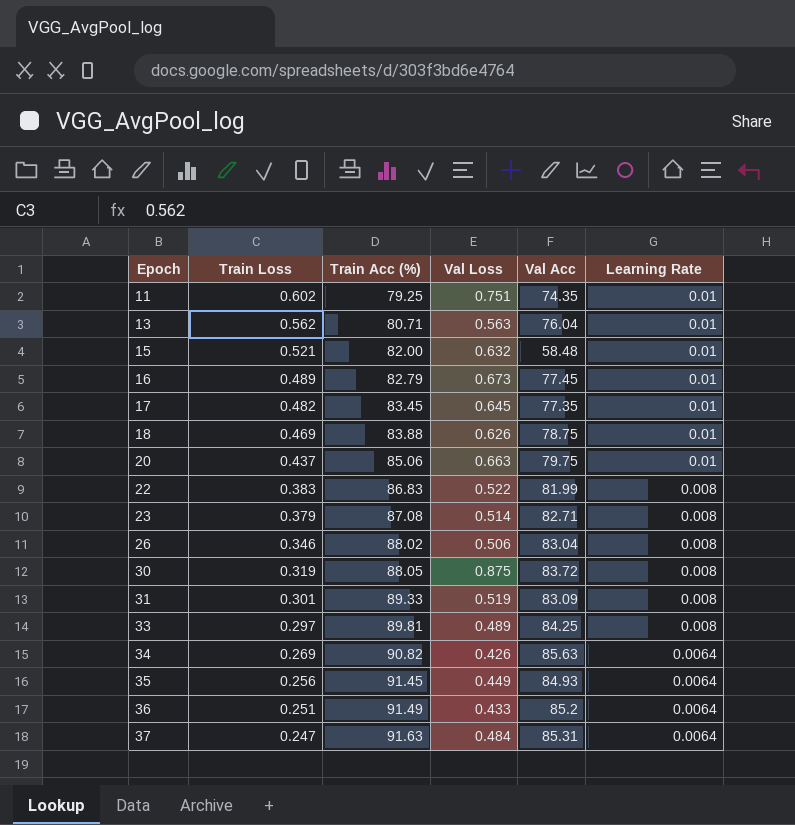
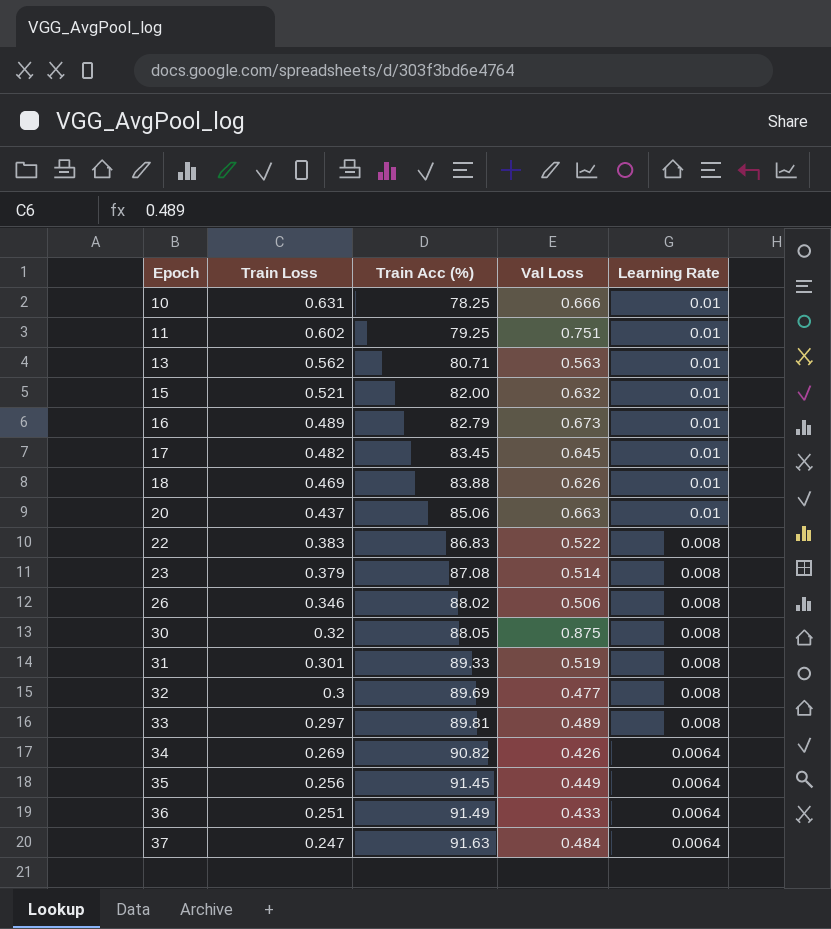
column Val Acc | position: 5 -> none
row 10: none -> 0.631 | 78.25 | 0.666 | 0.01
30 | Train Loss: 0.319 -> 0.32
row 32: none -> 0.3 | 89.69 | 0.477 | 0.008

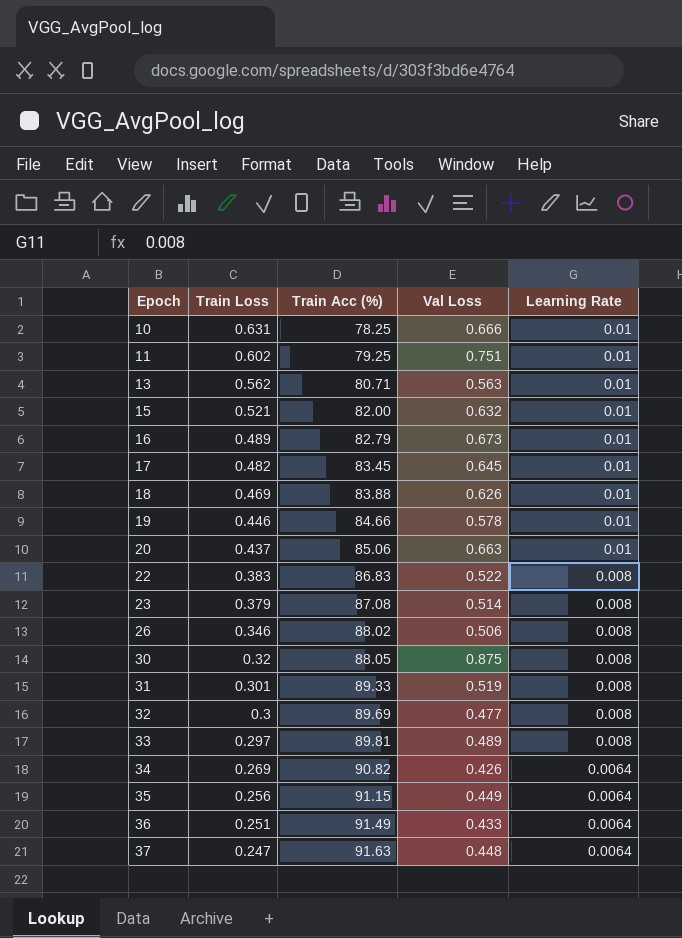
row 19: none -> 0.446 | 84.66 | 0.578 | 0.01
35 | Train Acc (%): 91.45 -> 91.15
37 | Val Loss: 0.484 -> 0.448

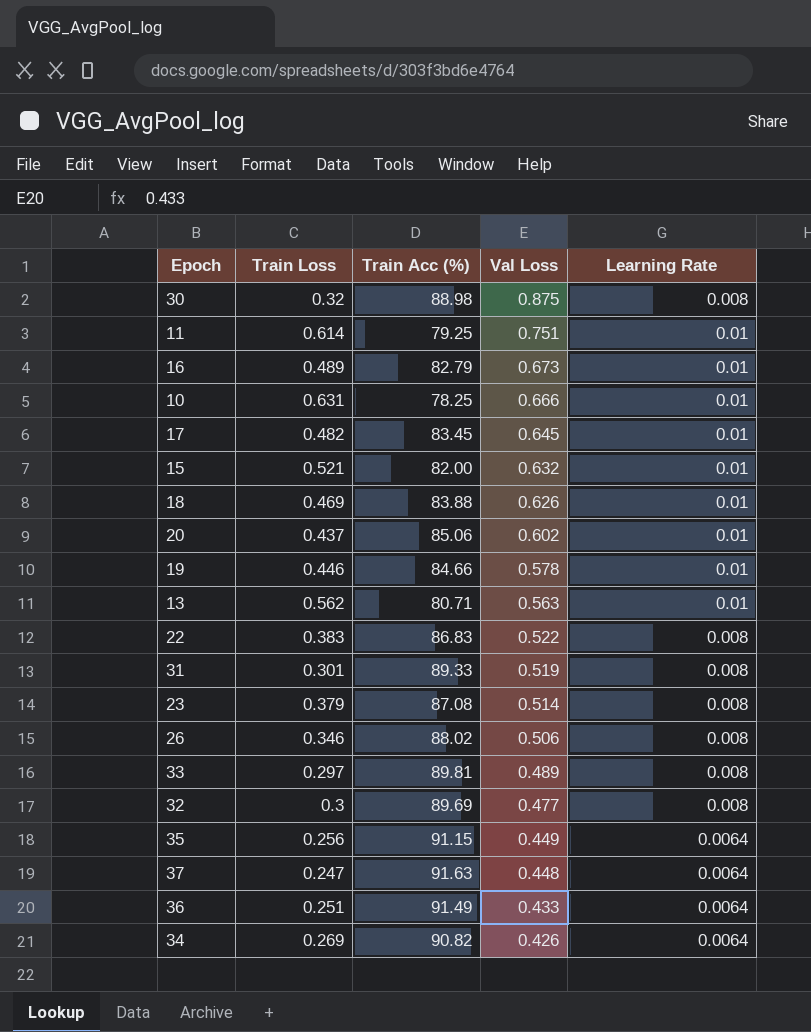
row order: Epoch ascending -> Val Loss descending
30 | Train Acc (%): 88.05 -> 88.98
11 | Train Loss: 0.602 -> 0.614
20 | Val Loss: 0.663 -> 0.602

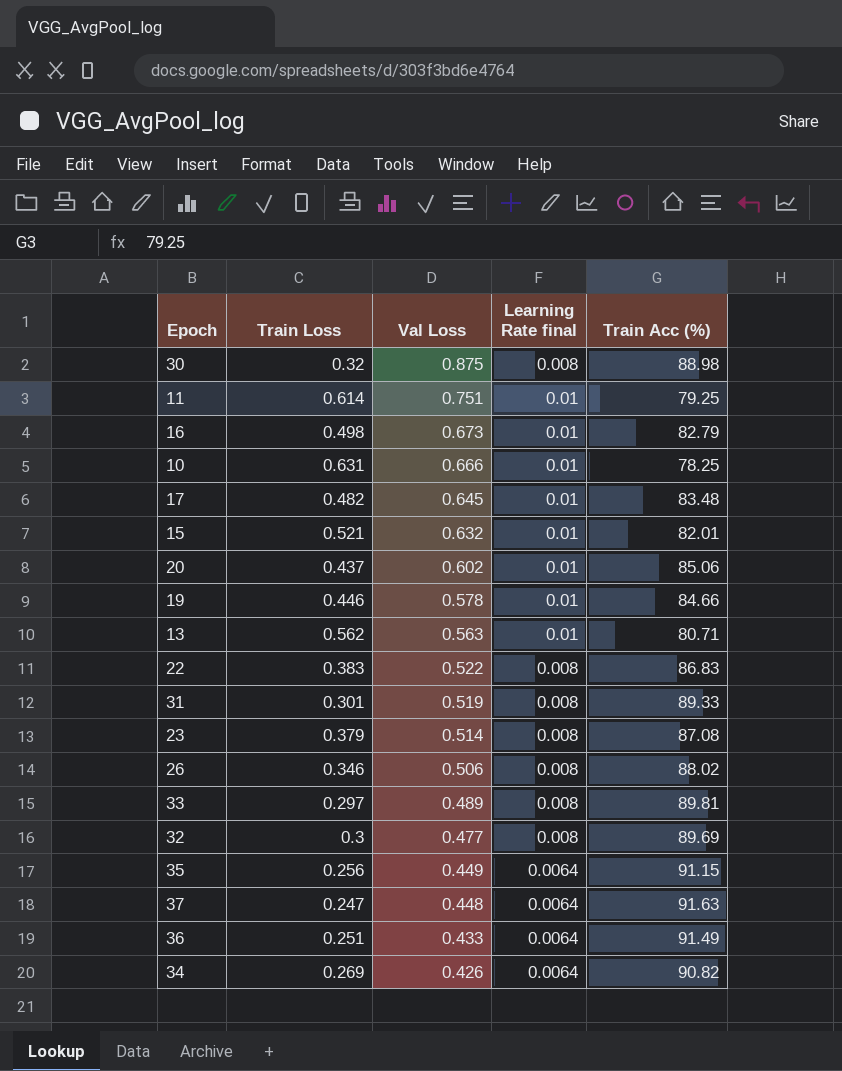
column name: Learning Rate -> Learning Rate final
column Train Acc (%) | position: 3 -> 5
row 18: 0.469 | 83.88 | 0.626 | 0.01 -> none
16 | Train Loss: 0.489 -> 0.498
17 | Train Acc (%): 83.45 -> 83.48
15 | Train Acc (%): 82.00 -> 82.01

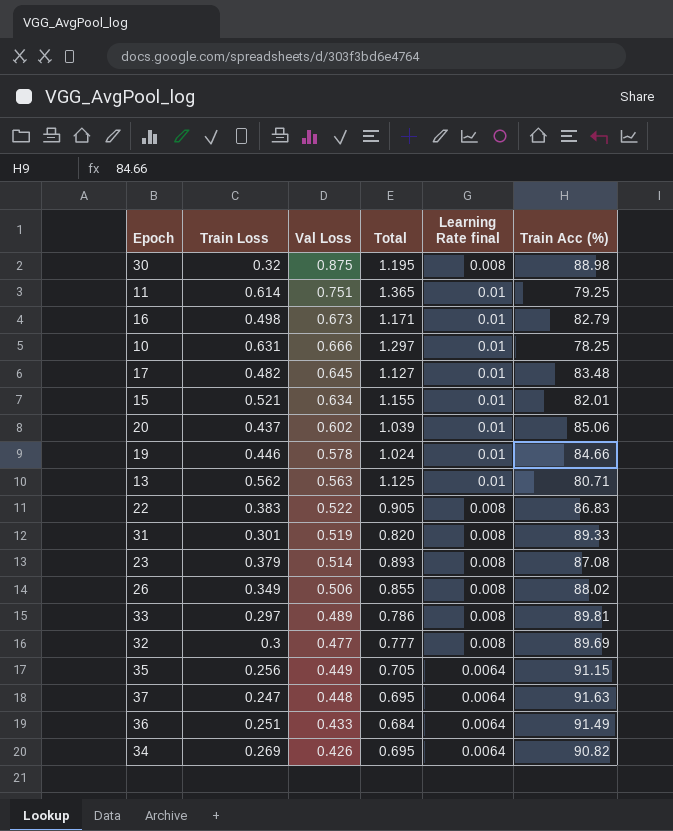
column Total | formula: none -> [Train Loss] + [Val Loss]
15 | Val Loss: 0.632 -> 0.634
26 | Train Loss: 0.346 -> 0.349

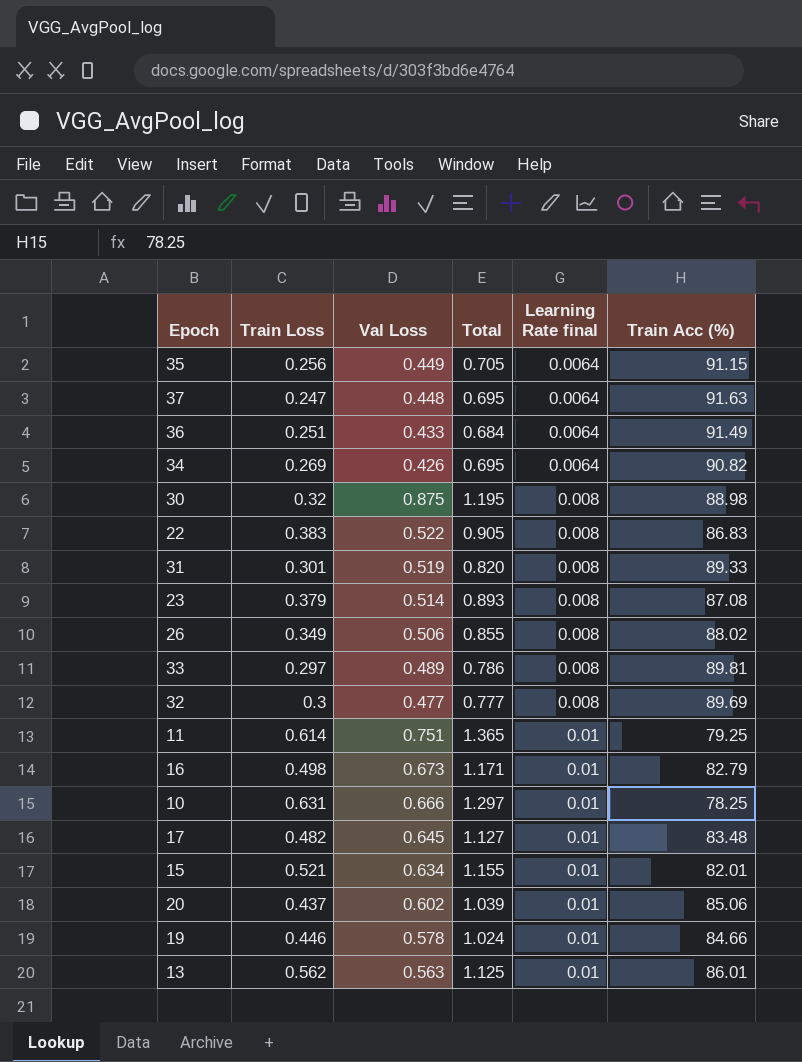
row order: Val Loss descending -> Learning Rate final ascending
13 | Train Acc (%): 80.71 -> 86.01

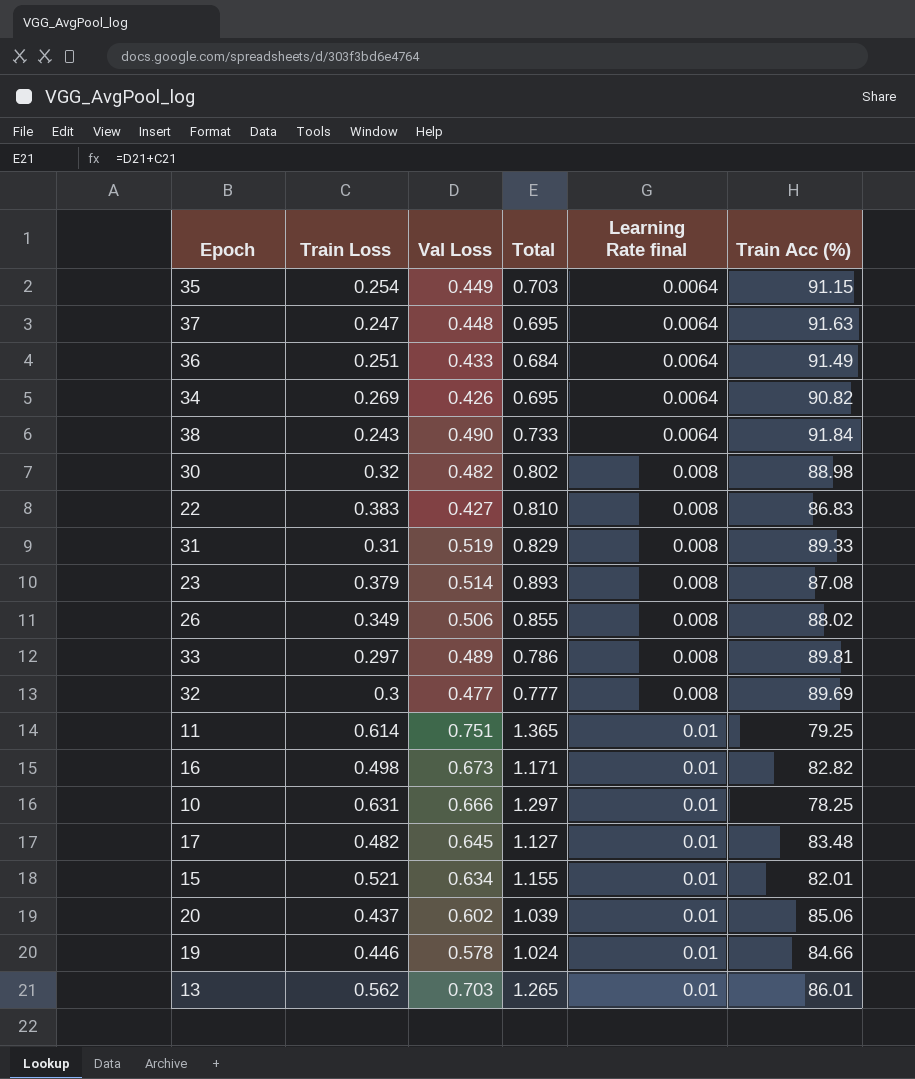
35 | Train Loss: 0.256 -> 0.254
35 | Total: 0.705 -> 0.703
row 38: none -> 0.243 | 0.490 | 0.733 | 0.0064 | 91.84
30 | Val Loss: 0.875 -> 0.482
30 | Total: 1.195 -> 0.802
22 | Val Loss: 0.522 -> 0.427
22 | Total: 0.905 -> 0.810
31 | Train Loss: 0.301 -> 0.31
31 | Total: 0.820 -> 0.829
16 | Train Acc (%): 82.79 -> 82.82
13 | Val Loss: 0.563 -> 0.703
13 | Total: 1.125 -> 1.265

